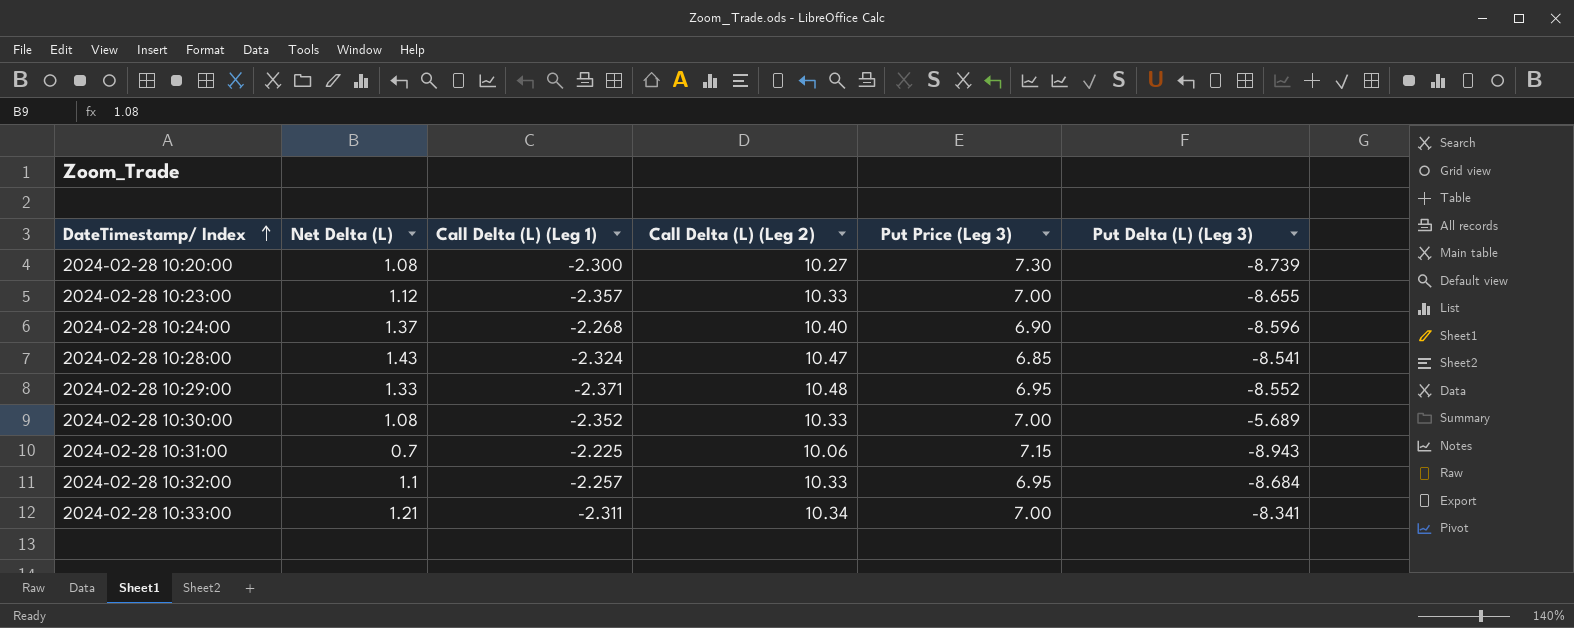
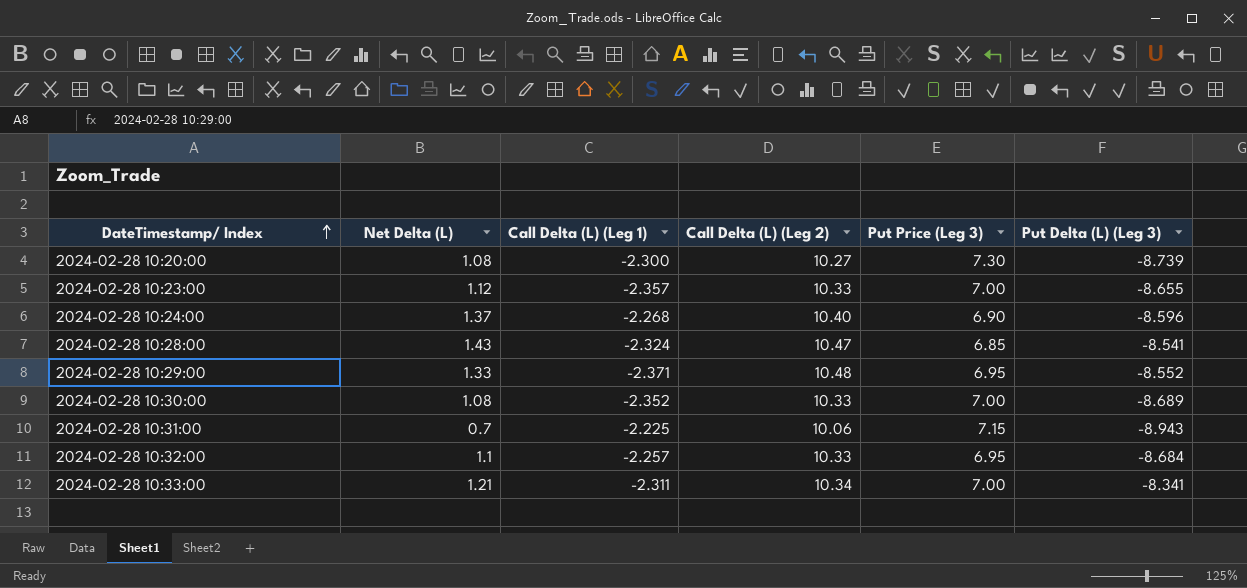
2024-02-28 10:30:00 | Put Delta (L) (Leg 3): -5.689 -> -8.689

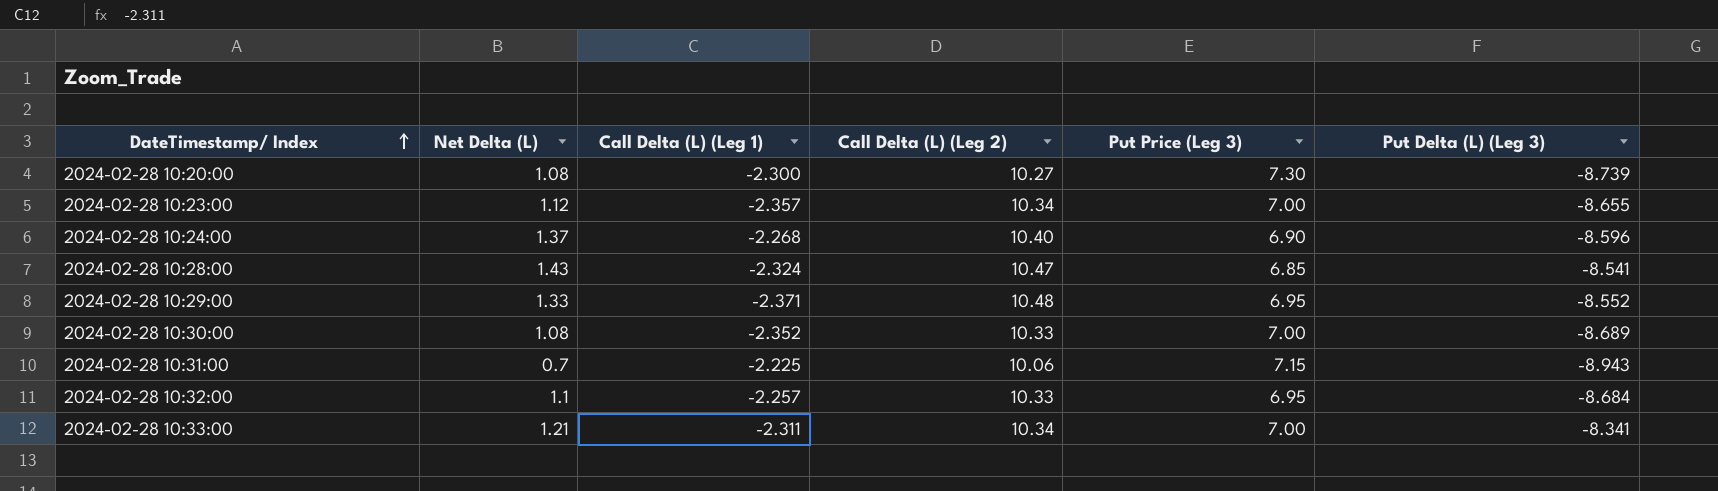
2024-02-28 10:23:00 | Call Delta (L) (Leg 2): 10.33 -> 10.34

